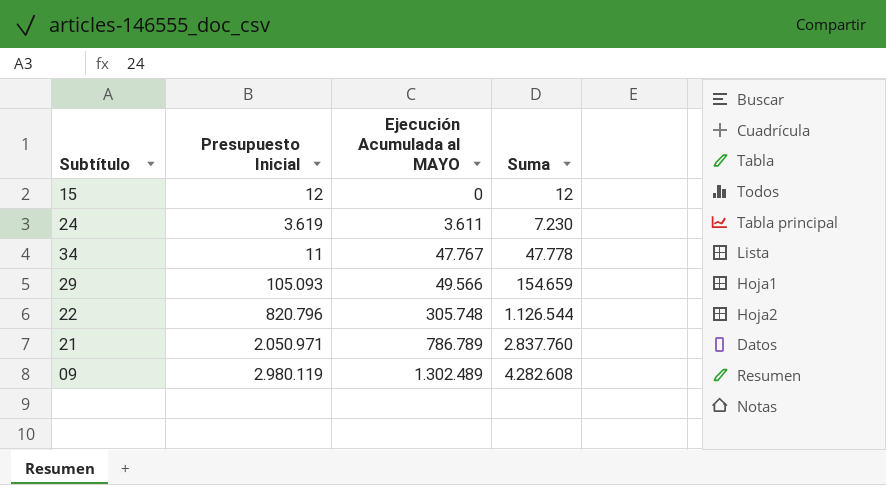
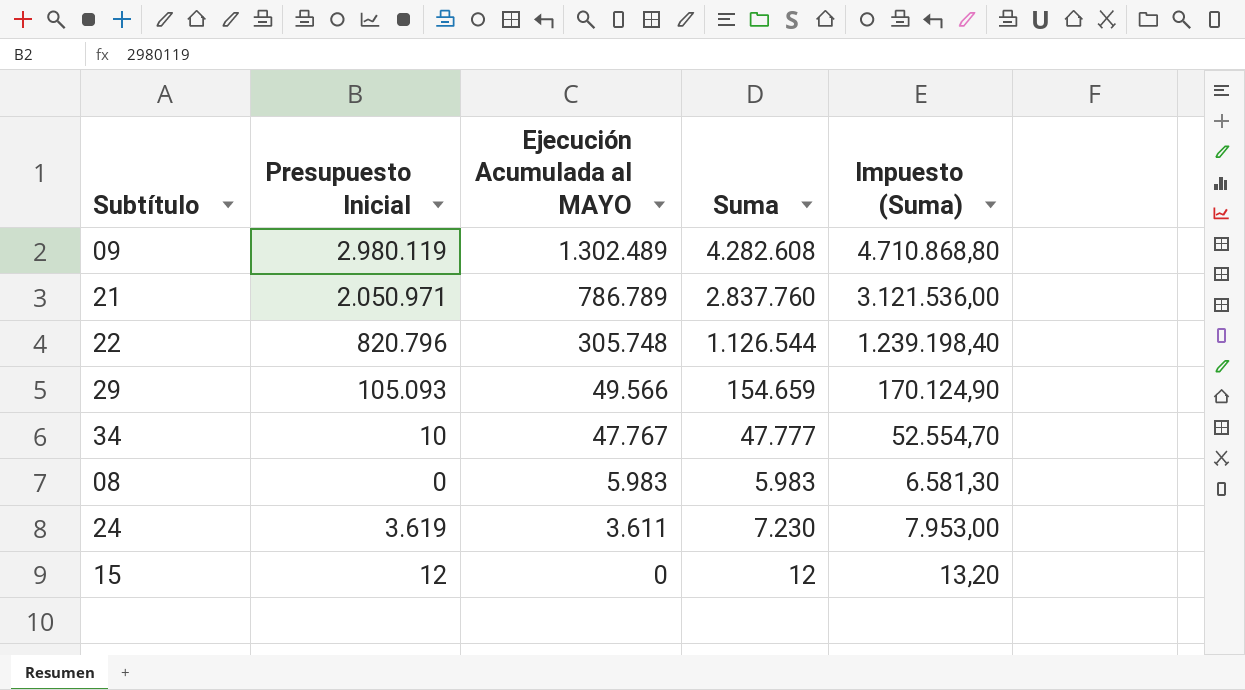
row order: Ejecución Acumulada al MAYO ascending -> Ejecución Acumulada al MAYO descending
column Impuesto (Suma) | formula: none -> [Suma] * 1,1
34 | Presupuesto Inicial: 11 -> 10
34 | Suma: 47.778 -> 47.777
row 08: none -> 0 | 5.983 | 5.983 | 6.581,30

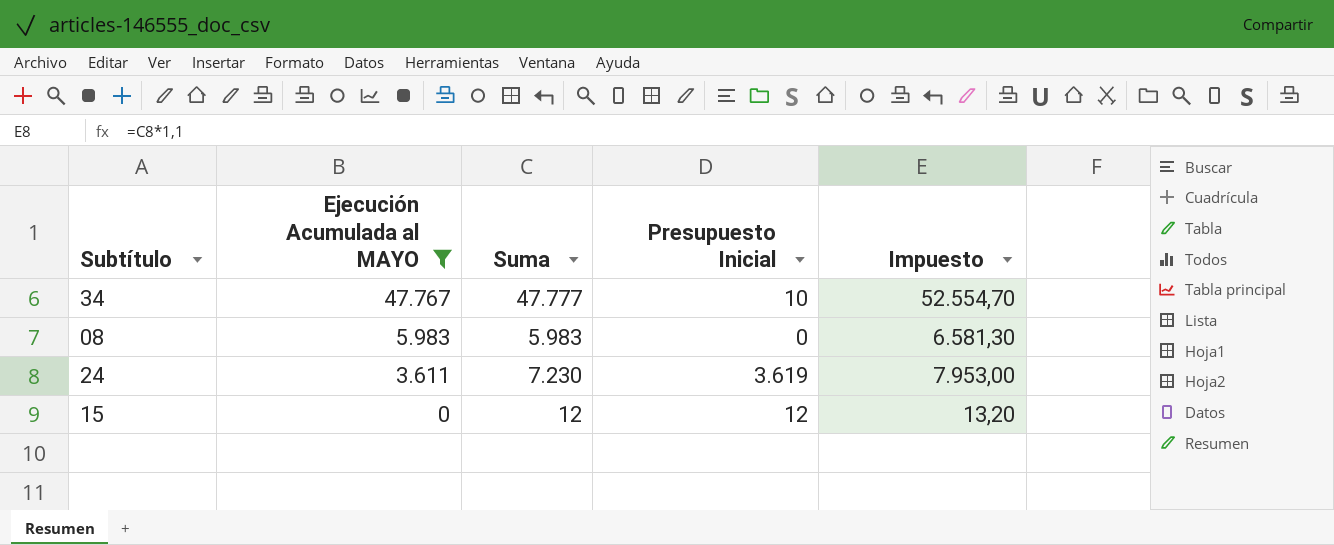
filter: none -> Ejecución Acumulada al MAYO <= 47.767
column Presupuesto Inicial | position: 2 -> 4
column name: Impuesto (Suma) -> Impuesto

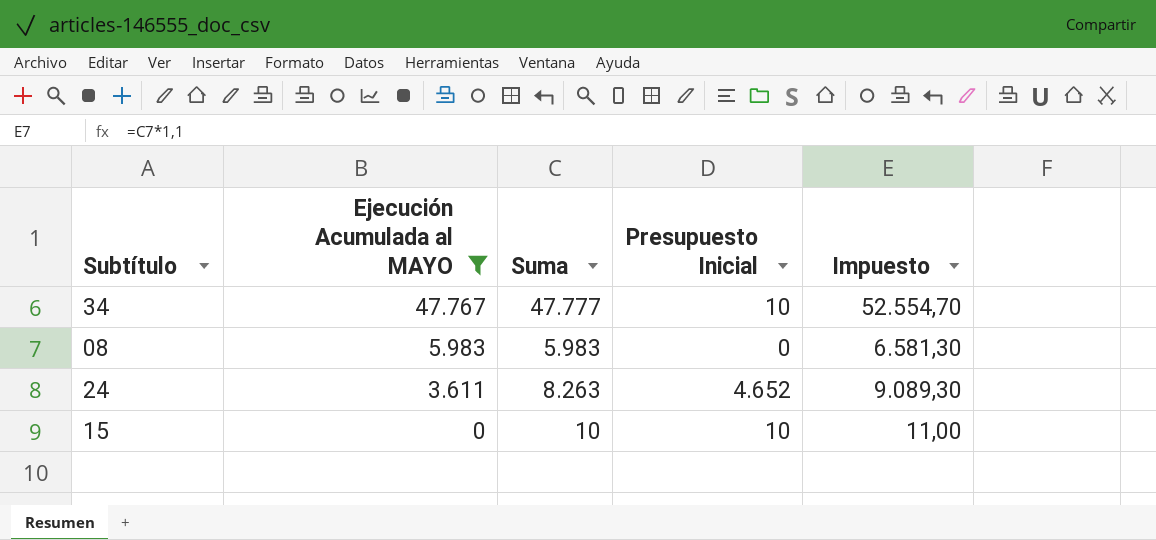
24 | Suma: 7.230 -> 8.263
24 | Presupuesto Inicial: 3.619 -> 4.652
24 | Impuesto: 7.953,00 -> 9.089,30
15 | Suma: 12 -> 10
15 | Presupuesto Inicial: 12 -> 10
15 | Impuesto: 13,20 -> 11,00

